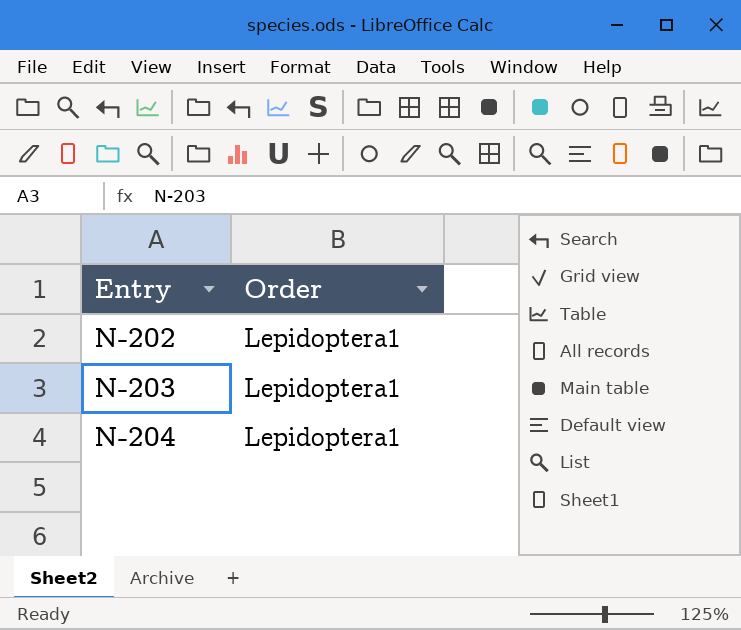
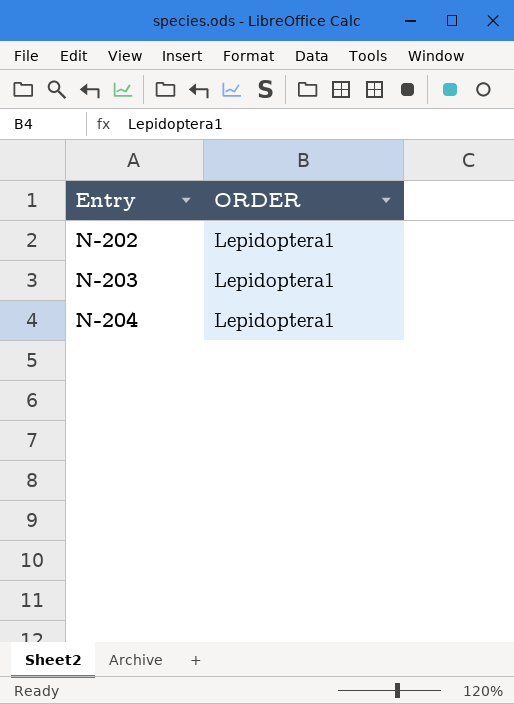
column name: Order -> ORDER

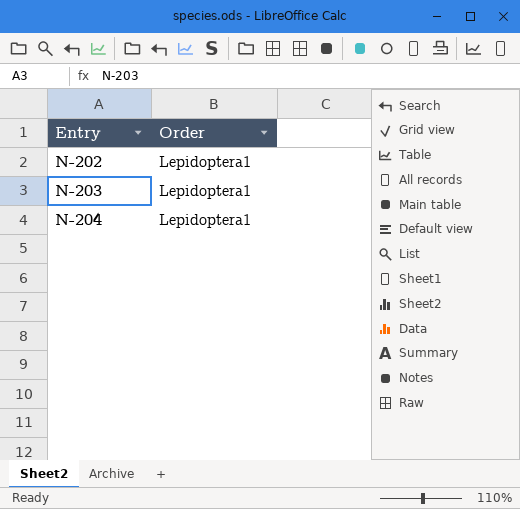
column name: ORDER -> Order

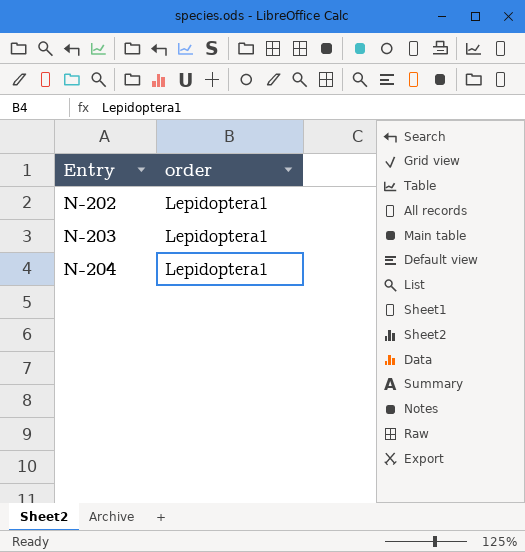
column name: Order -> order

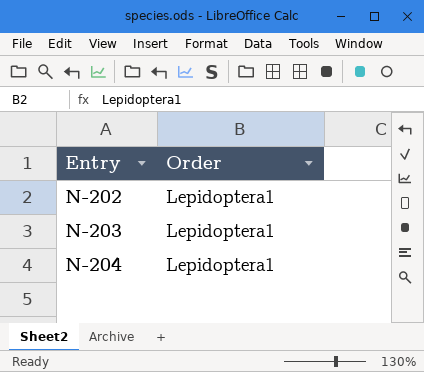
column name: order -> Order

